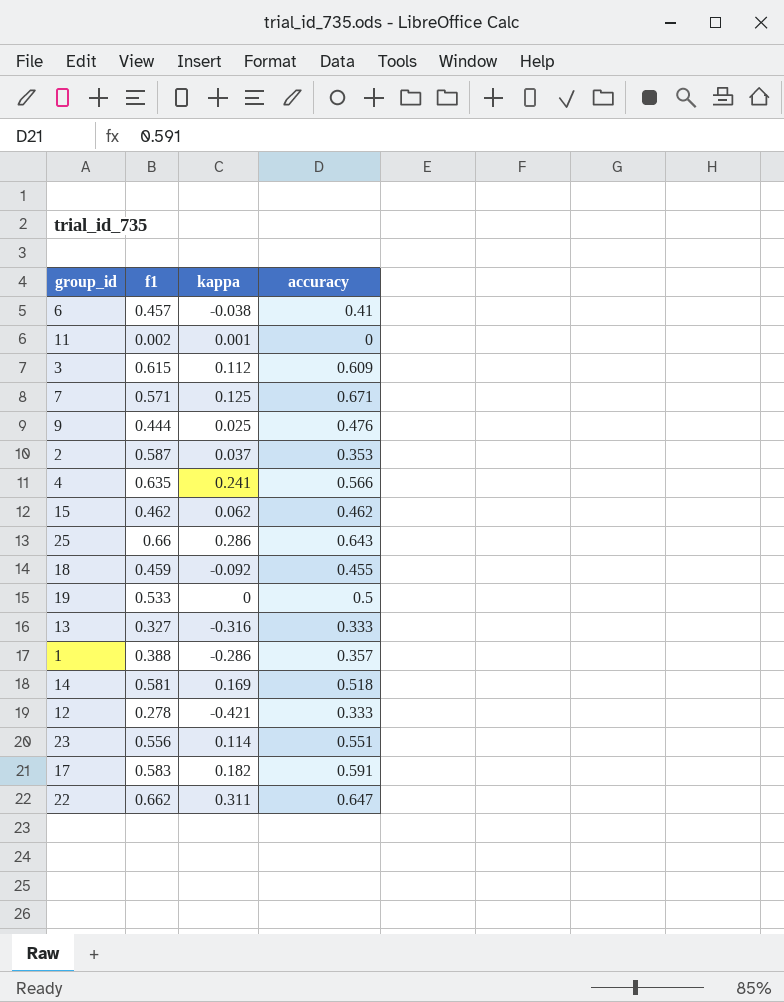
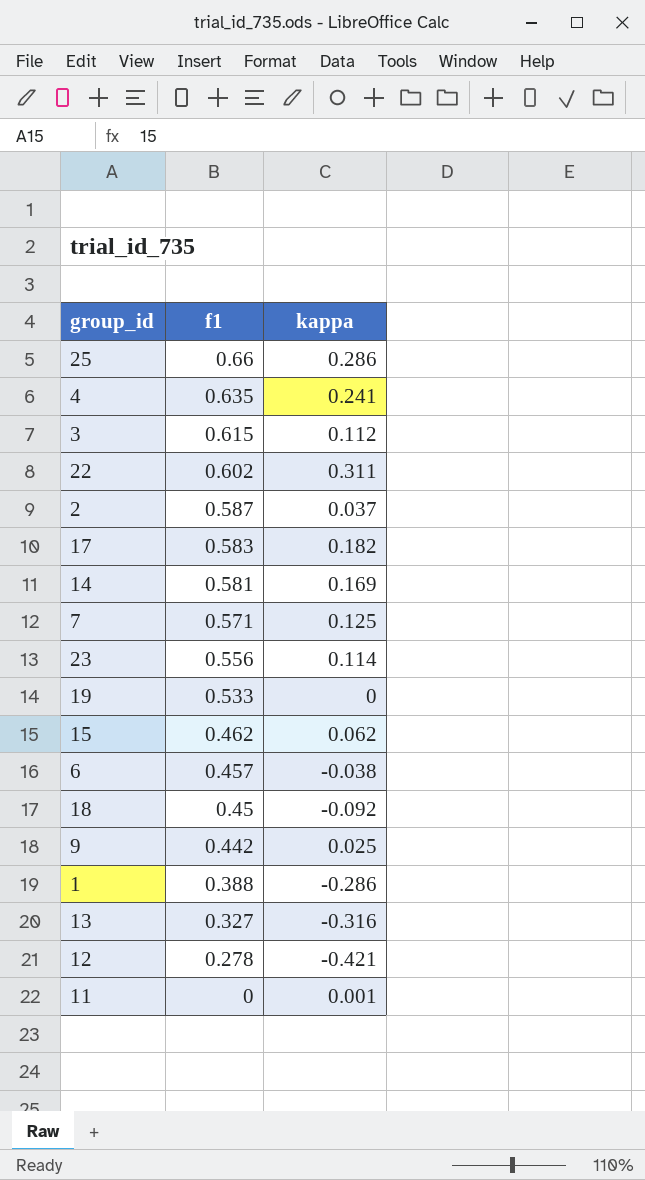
row order: none -> f1 descending
column accuracy | position: 4 -> none
22 | f1: 0.662 -> 0.602
18 | f1: 0.459 -> 0.45
9 | f1: 0.444 -> 0.442
11 | f1: 0.002 -> 0

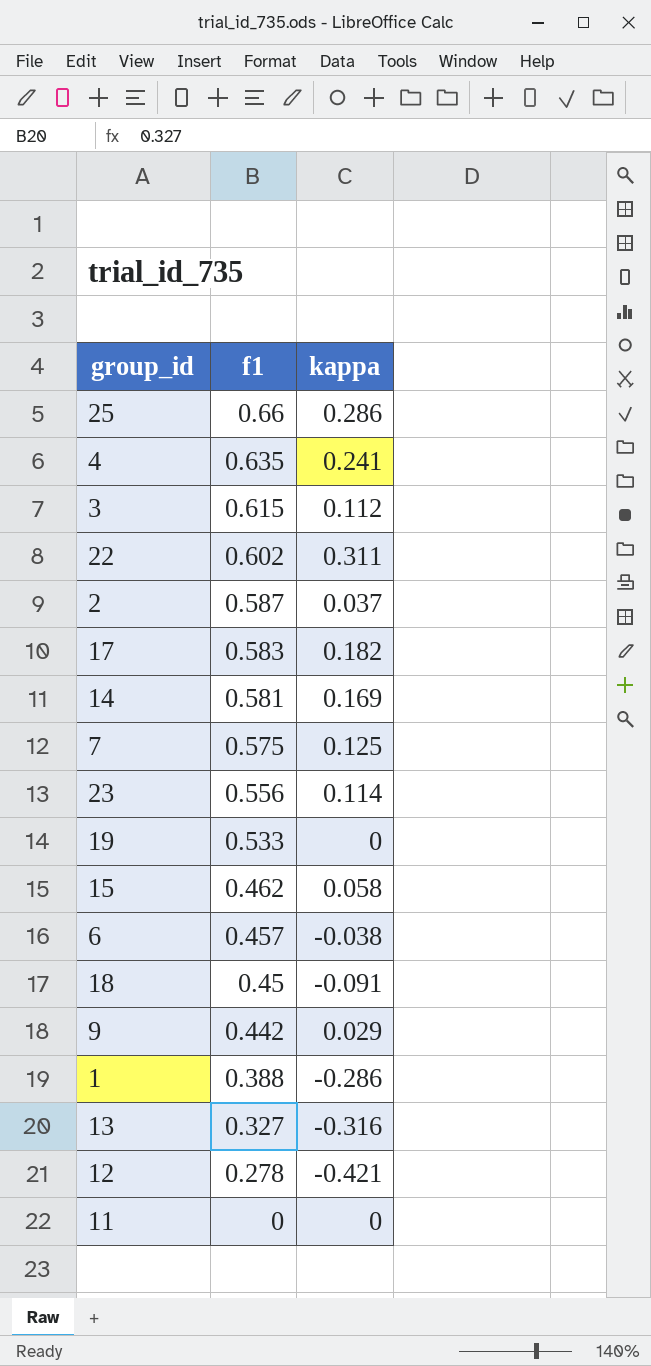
7 | f1: 0.571 -> 0.575
15 | kappa: 0.062 -> 0.058
18 | kappa: -0.092 -> -0.091
9 | kappa: 0.025 -> 0.029
11 | kappa: 0.001 -> 0

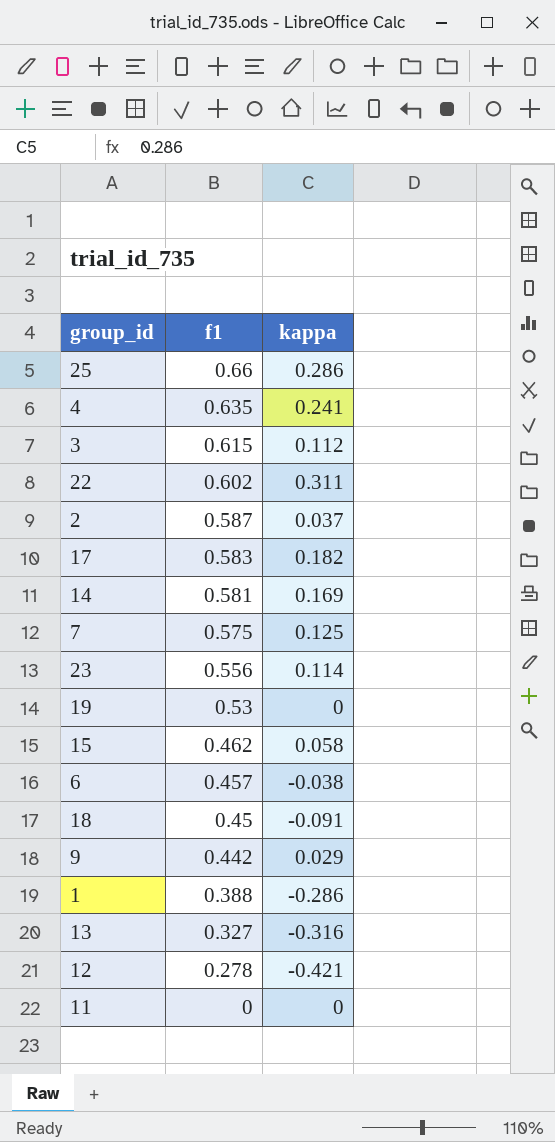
19 | f1: 0.533 -> 0.53

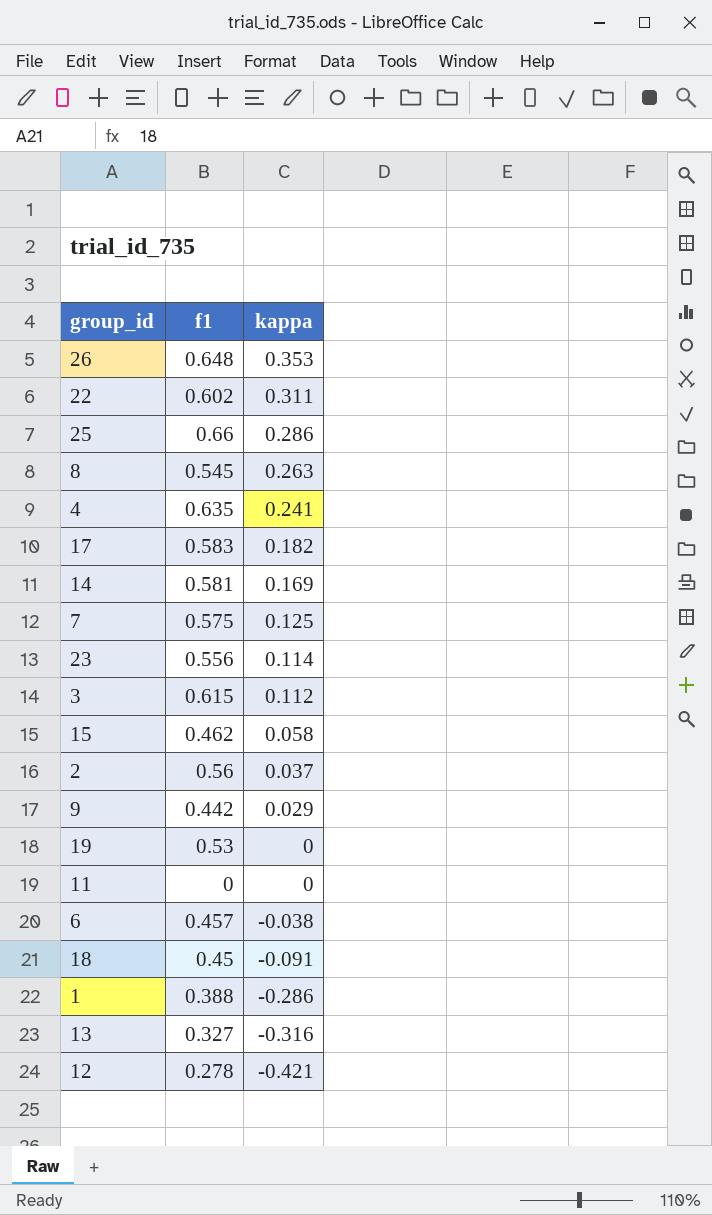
row order: f1 descending -> kappa descending
row 26: none -> 0.648 | 0.353
row 8: none -> 0.545 | 0.263
2 | f1: 0.587 -> 0.56

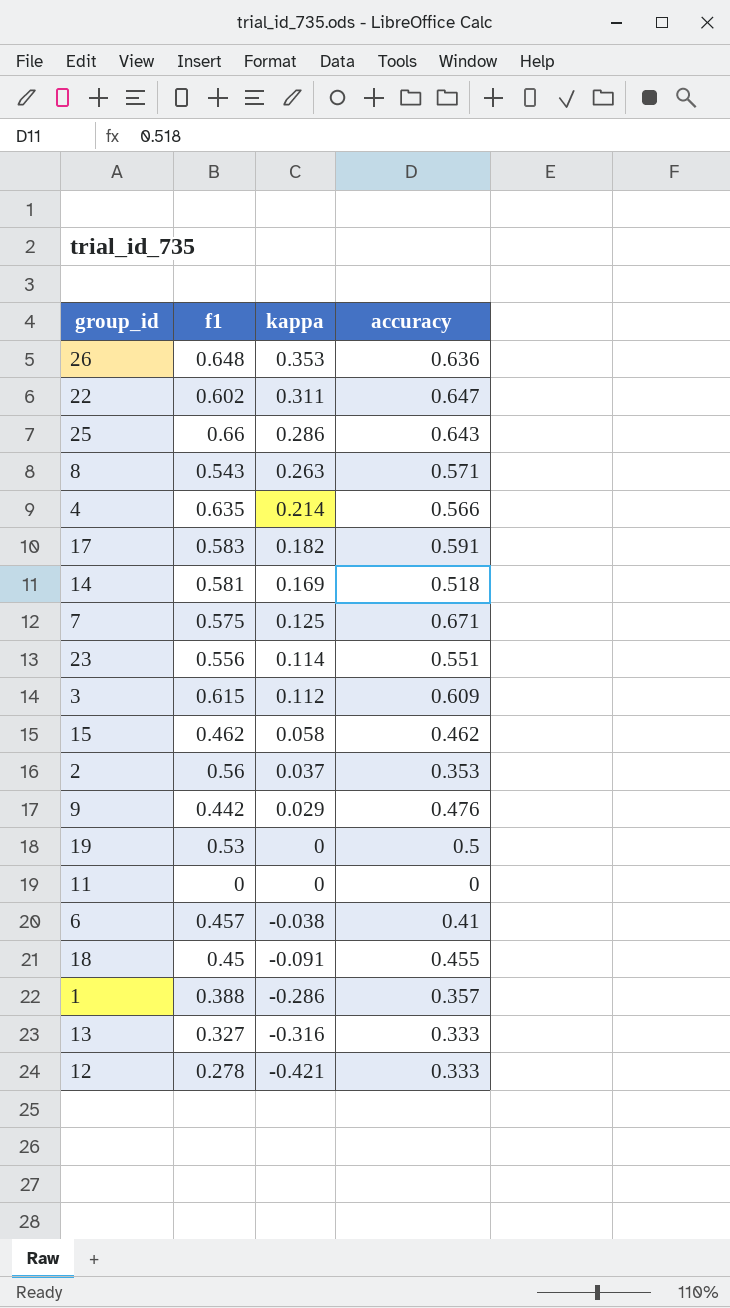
column accuracy | position: none -> 4
8 | f1: 0.545 -> 0.543
4 | kappa: 0.241 -> 0.214

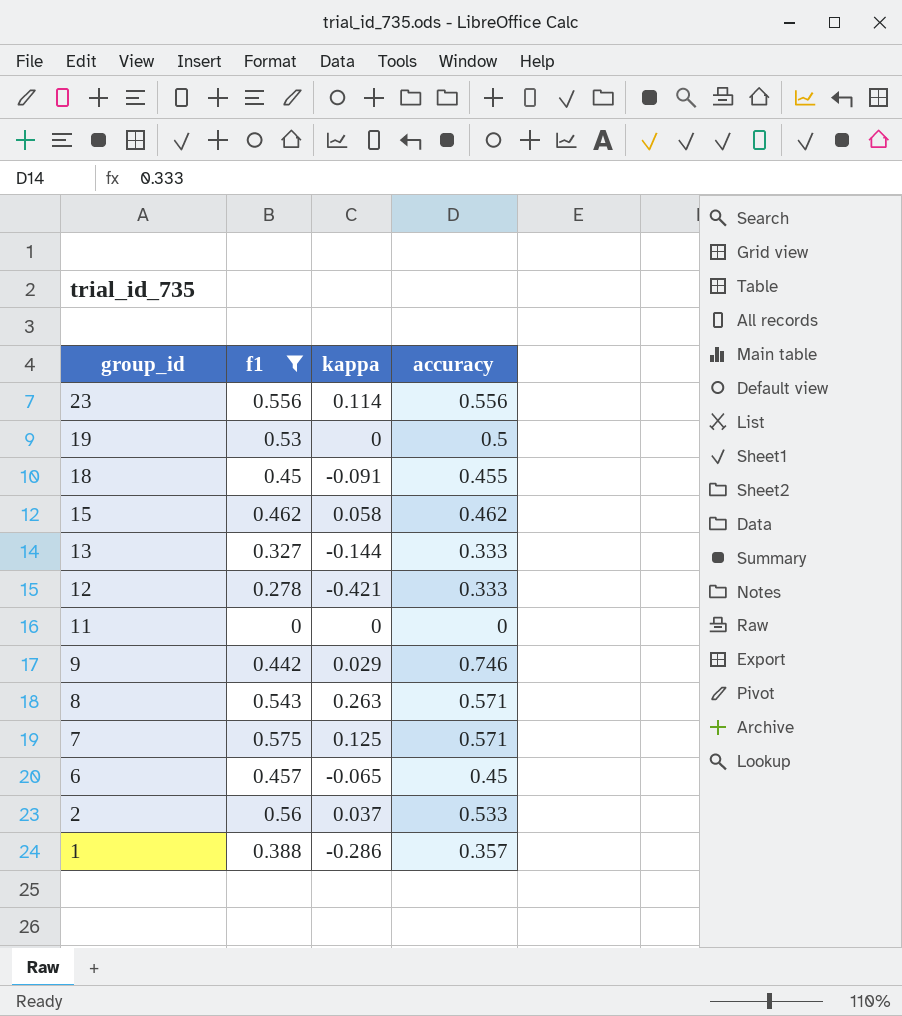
filter: none -> f1 <= 0.575
row order: kappa descending -> group_id descending
23 | accuracy: 0.551 -> 0.556
13 | kappa: -0.316 -> -0.144
9 | accuracy: 0.476 -> 0.746
7 | accuracy: 0.671 -> 0.571
6 | kappa: -0.038 -> -0.065
6 | accuracy: 0.41 -> 0.45
2 | accuracy: 0.353 -> 0.533

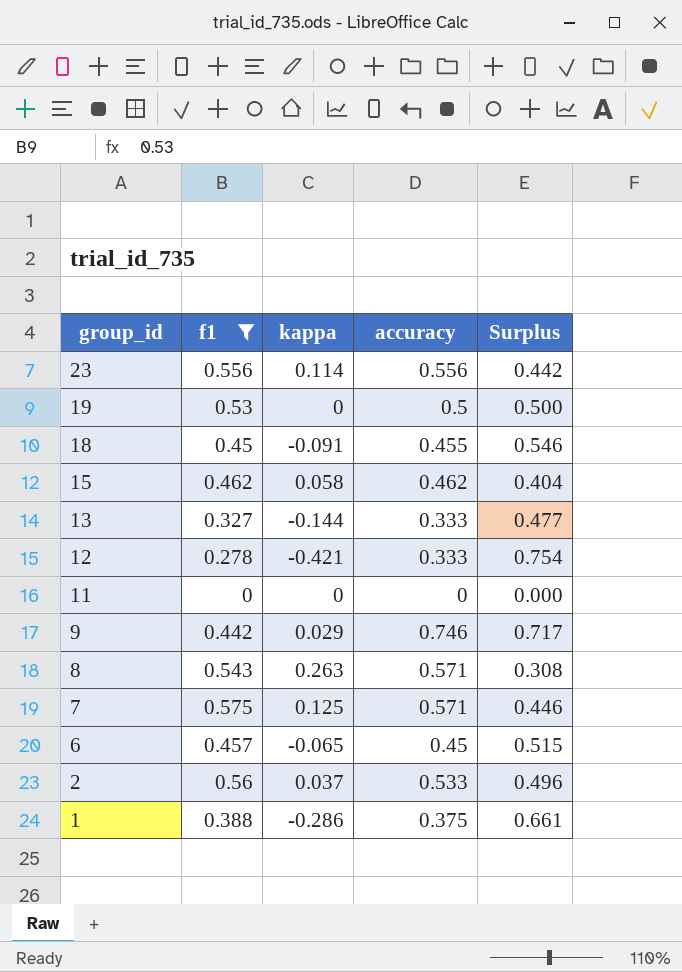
column Surplus | formula: none -> [accuracy] - [kappa]
1 | accuracy: 0.357 -> 0.375

